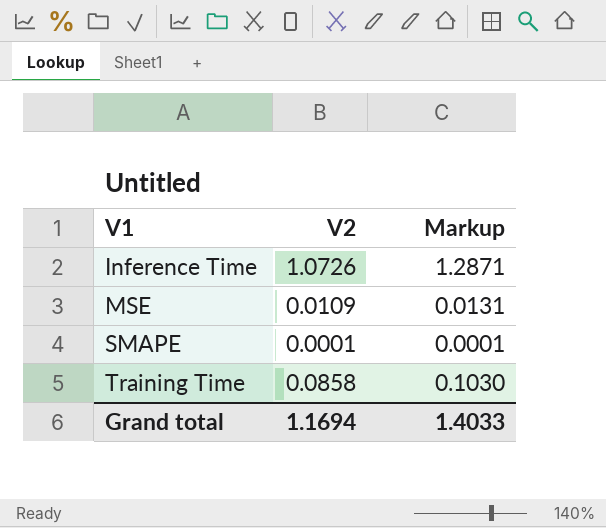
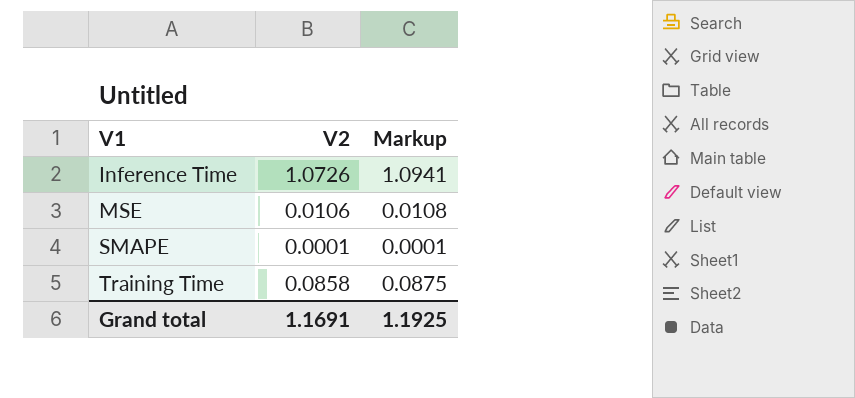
column Markup | formula: [V2] * 1.2 -> [V2] * 1.02
MSE | V2: 0.0109 -> 0.0106
Grand total | V2: 1.1694 -> 1.1691
Grand total | Markup: 1.4033 -> 1.1925

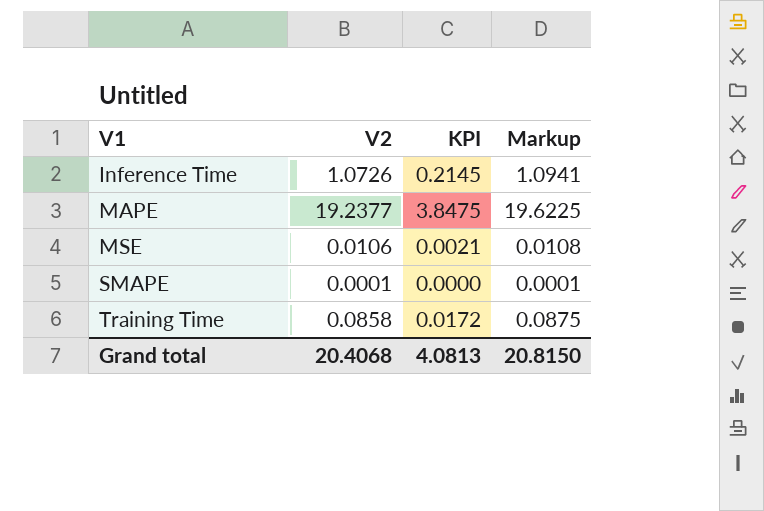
column KPI | formula: none -> [V2] * 0.2
row MAPE: none -> 19.2377 | 3.8475 | 19.6225
Grand total | V2: 1.1691 -> 20.4068
Grand total | Markup: 1.1925 -> 20.8150

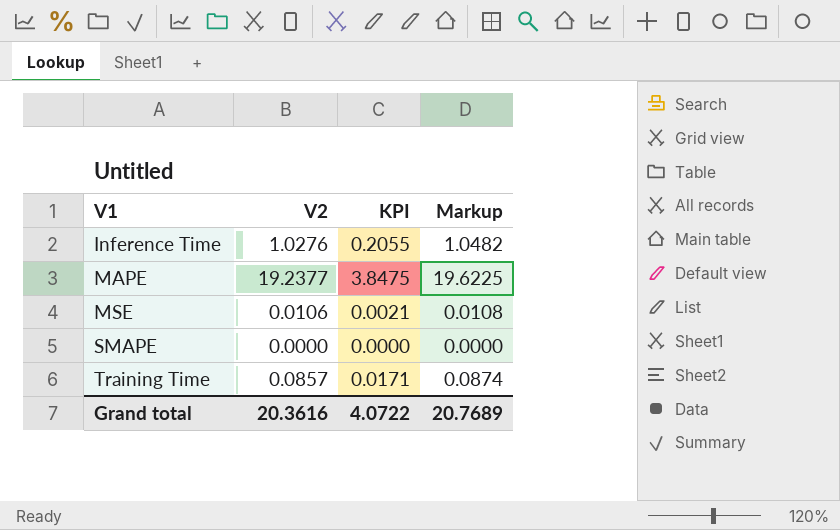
Inference Time | V2: 1.0726 -> 1.0276
Inference Time | KPI: 0.2145 -> 0.2055
Inference Time | Markup: 1.0941 -> 1.0482
SMAPE | V2: 0.0001 -> 0.0000
SMAPE | Markup: 0.0001 -> 0.0000
Training Time | V2: 0.0858 -> 0.0857
Training Time | KPI: 0.0172 -> 0.0171
Training Time | Markup: 0.0875 -> 0.0874
Grand total | V2: 20.4068 -> 20.3616
Grand total | KPI: 4.0813 -> 4.0722
Grand total | Markup: 20.8150 -> 20.7689

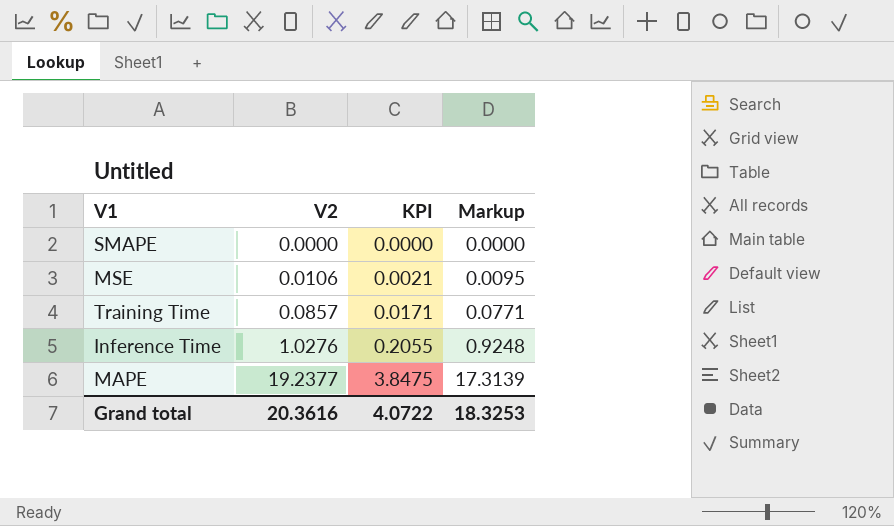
row order: V1 ascending -> V2 ascending
column Markup | formula: [V2] * 1.02 -> [V2] * 0.9
Grand total | Markup: 20.7689 -> 18.3253

